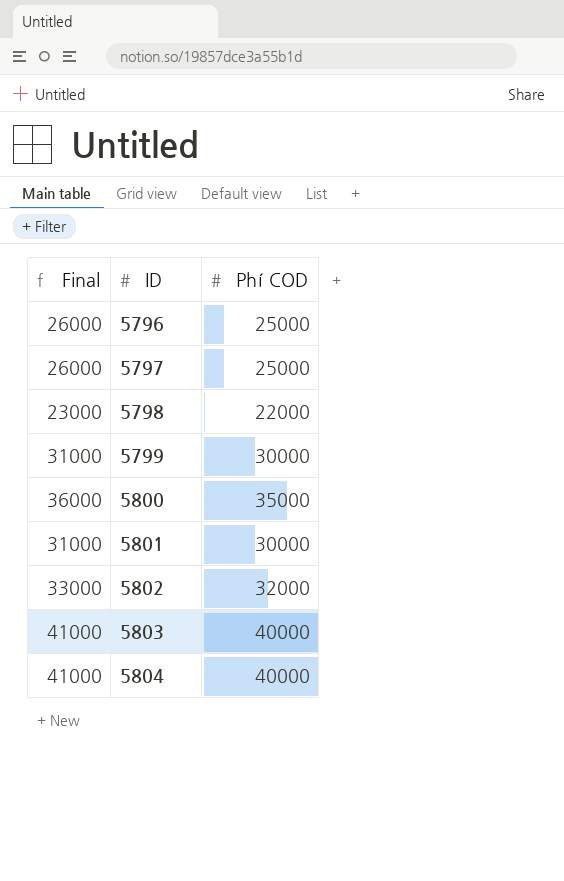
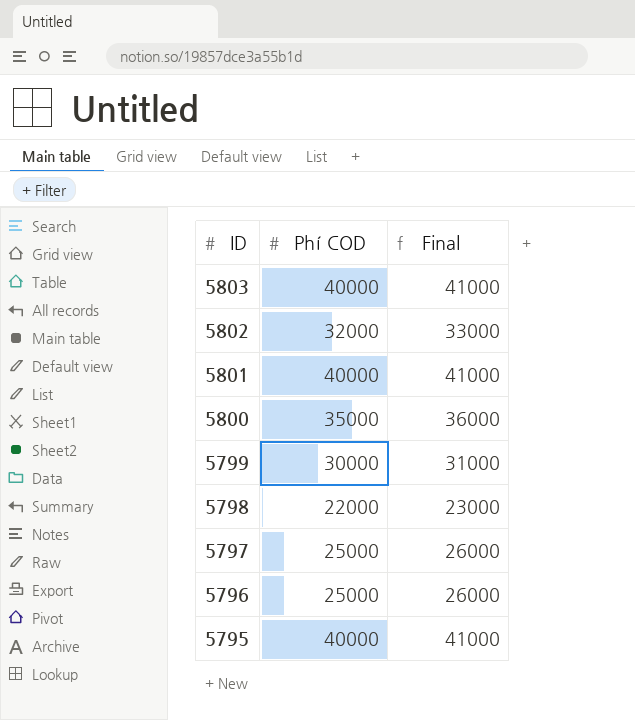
row order: ID ascending -> ID descending
column Final | position: 1 -> 3
row 5804: 41000 | 40000 -> none
5801 | Phí COD: 30000 -> 40000
5801 | Final: 31000 -> 41000
row 5795: none -> 40000 | 41000

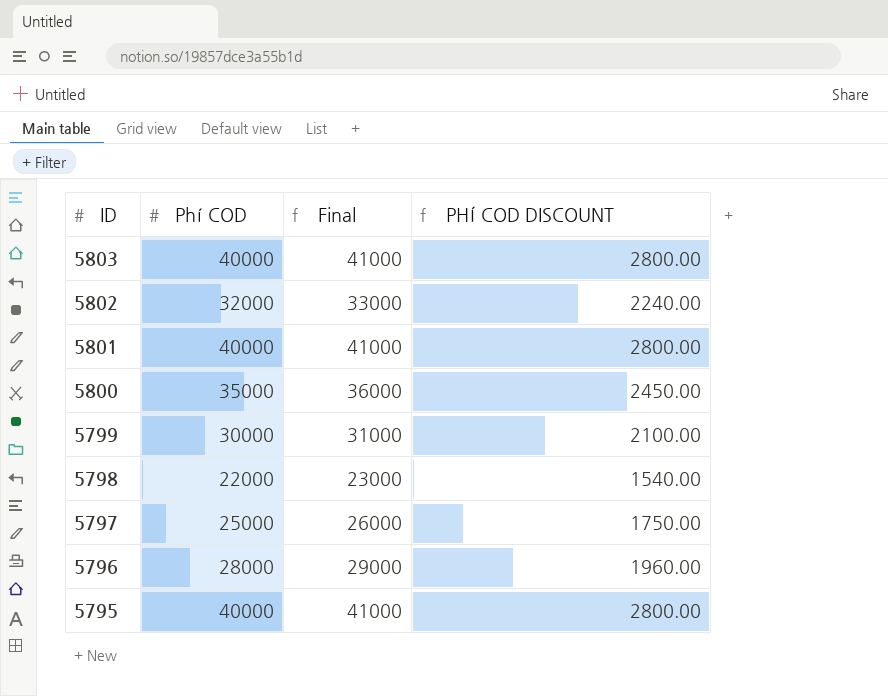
column PHÍ COD DISCOUNT | formula: none -> [Phí COD] * 0.07
5796 | Phí COD: 25000 -> 28000
5796 | Final: 26000 -> 29000

